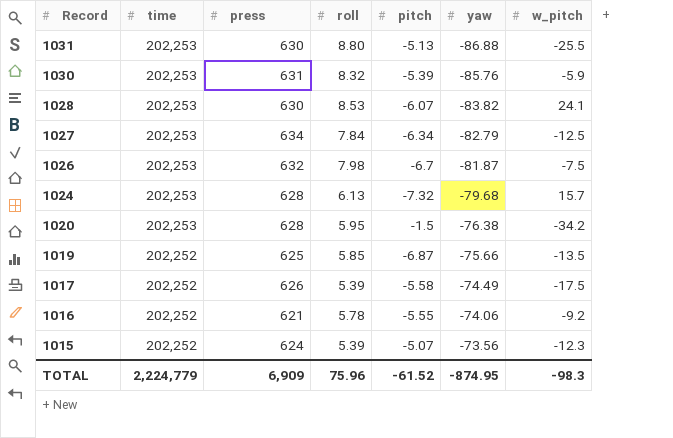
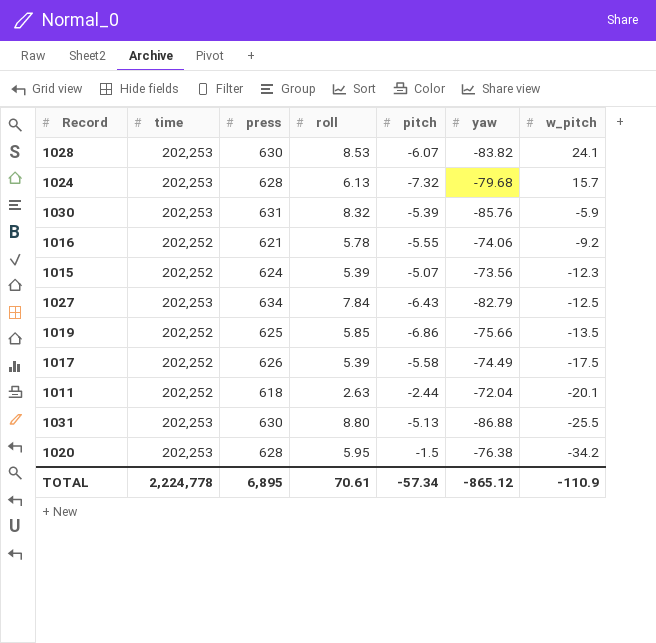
row order: Record descending -> w_pitch descending
row 1026: 202,253 | 632 | 7.98 | -6.7 | -81.87 | -7.5 -> none
1027 | pitch: -6.34 -> -6.43
1019 | pitch: -6.87 -> -6.86
row 1011: none -> 202,252 | 618 | 2.63 | -2.44 | -72.04 | -20.1
TOTAL | time: 2,224,779 -> 2,224,778
TOTAL | press: 6,909 -> 6,895
TOTAL | roll: 75.96 -> 70.61
TOTAL | pitch: -61.52 -> -57.34
TOTAL | yaw: -874.95 -> -865.12
TOTAL | w_pitch: -98.3 -> -110.9

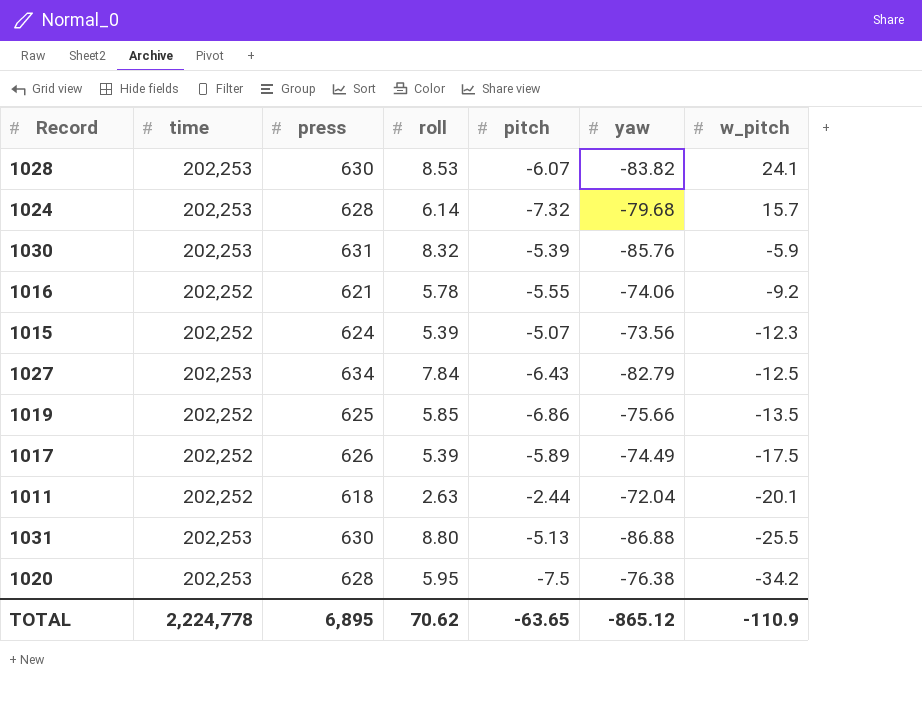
1024 | roll: 6.13 -> 6.14
1017 | pitch: -5.58 -> -5.89
1020 | pitch: -1.5 -> -7.5
TOTAL | roll: 70.61 -> 70.62
TOTAL | pitch: -57.34 -> -63.65

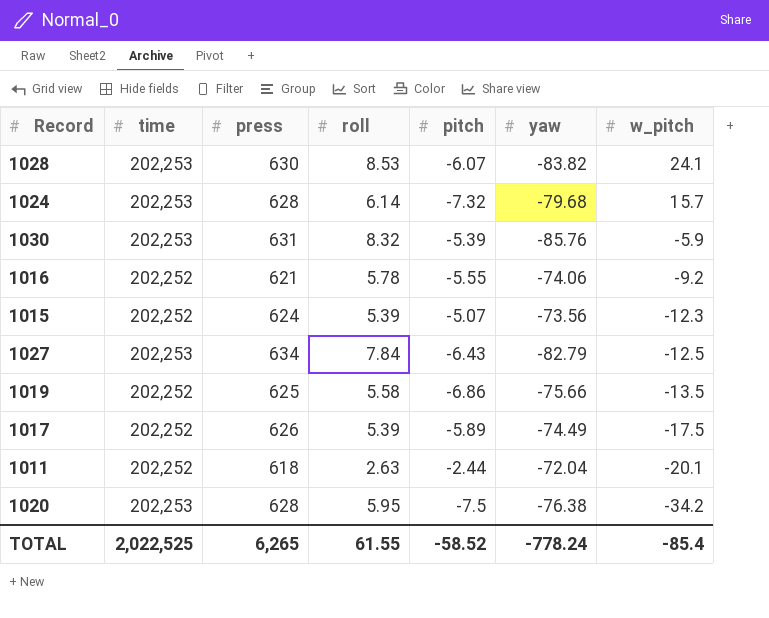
row 1031: 202,253 | 630 | 8.80 | -5.13 | -86.88 | -25.5 -> none
1019 | roll: 5.85 -> 5.58
TOTAL | time: 2,224,778 -> 2,022,525
TOTAL | press: 6,895 -> 6,265
TOTAL | roll: 70.62 -> 61.55
TOTAL | pitch: -63.65 -> -58.52
TOTAL | yaw: -865.12 -> -778.24
TOTAL | w_pitch: -110.9 -> -85.4

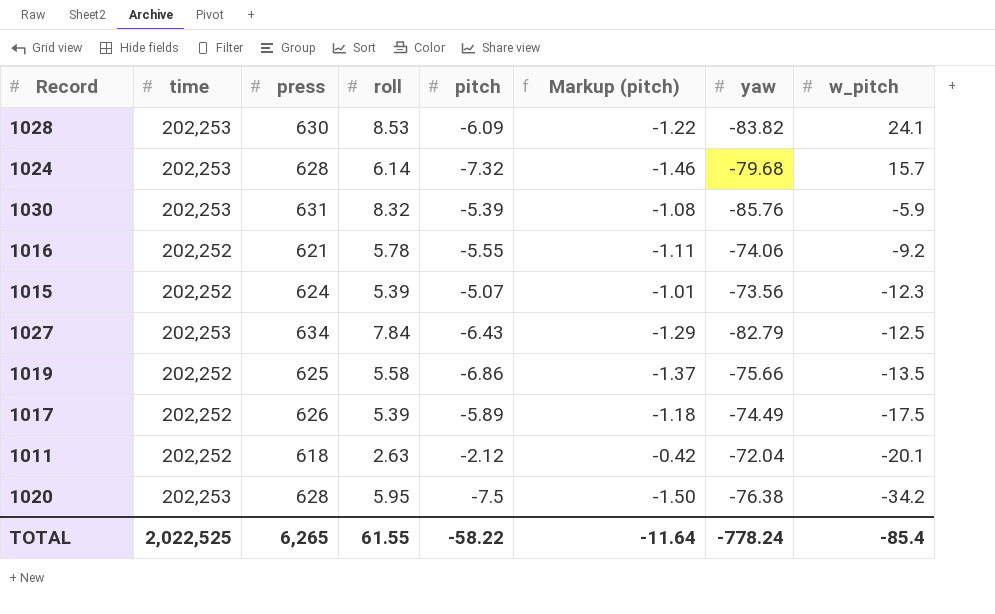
column Markup (pitch) | formula: none -> [pitch] * 0.2
1028 | pitch: -6.07 -> -6.09
1011 | pitch: -2.44 -> -2.12
TOTAL | pitch: -58.52 -> -58.22

